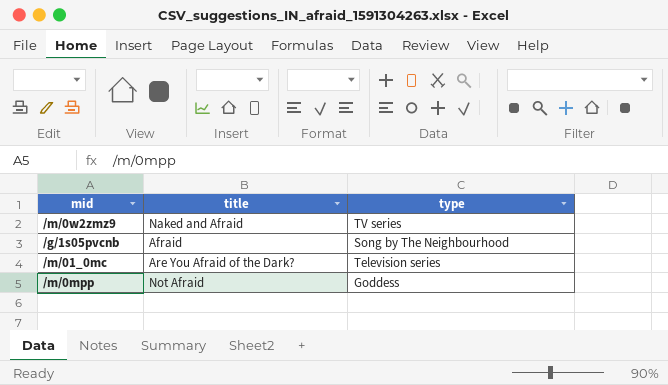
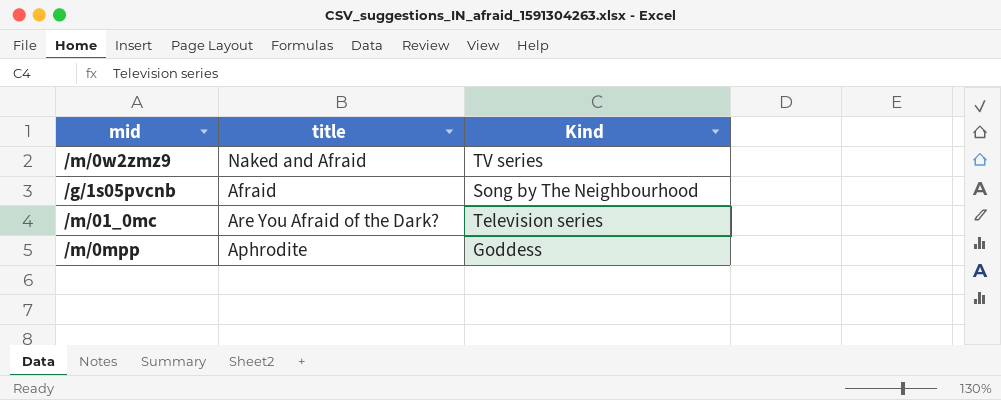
column name: type -> Kind
/m/0mpp | title: Not Afraid -> Aphrodite

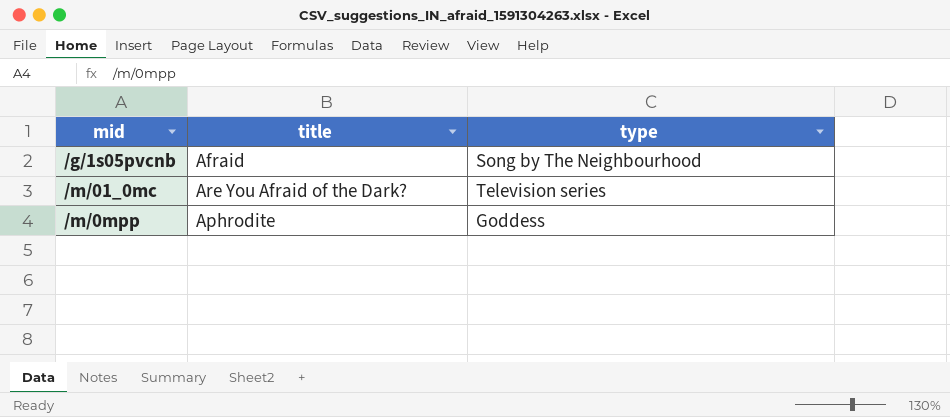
column name: Kind -> type
row /m/0w2zmz9: Naked and Afraid | TV series -> none

